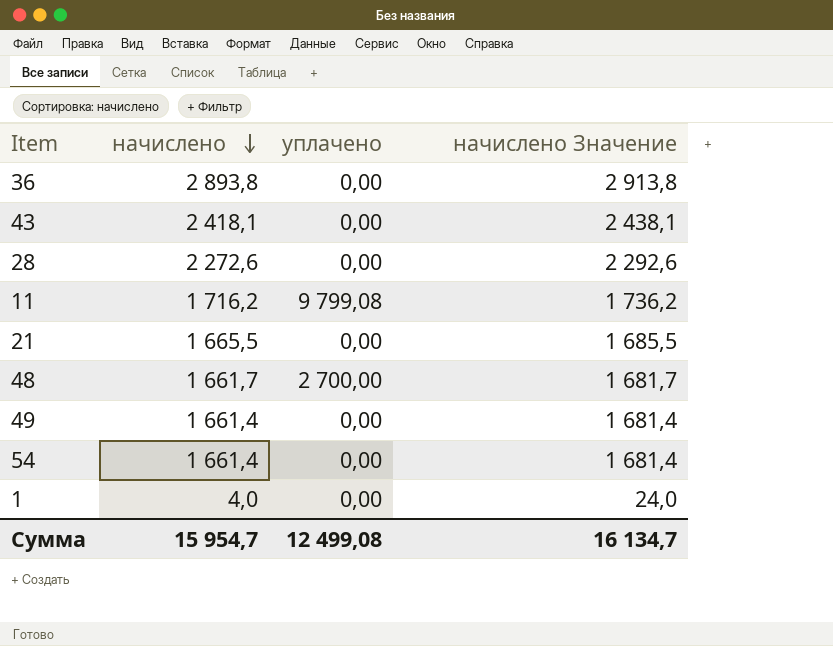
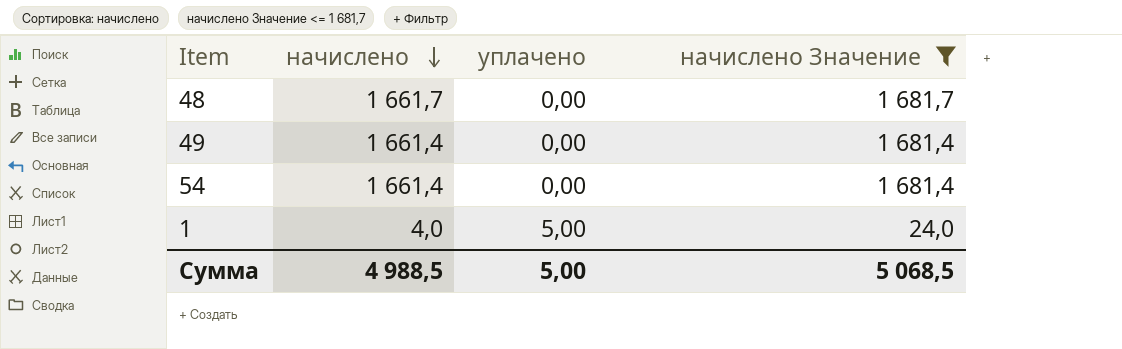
filter: none -> начислено Значение <= 1 681,7
48 | уплачено: 2 700,00 -> 0,00
1 | уплачено: 0,00 -> 5,00
Сумма | начислено: 15 954,7 -> 4 988,5
Сумма | уплачено: 12 499,08 -> 5,00
Сумма | начислено Значение: 16 134,7 -> 5 068,5

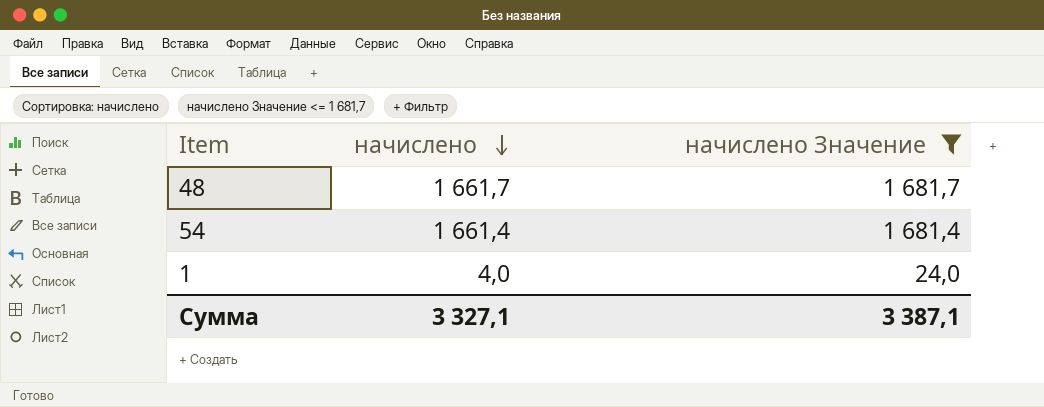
column уплачено | position: 3 -> none
row 49: 1 661,4 | 0,00 | 1 681,4 -> none
Сумма | начислено: 4 988,5 -> 3 327,1
Сумма | начислено Значение: 5 068,5 -> 3 387,1

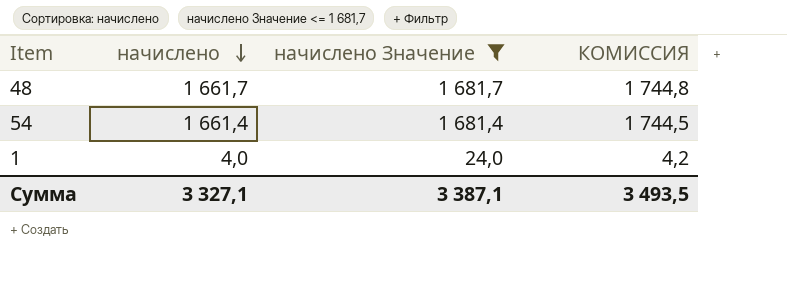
column КОМИССИЯ | formula: none -> [начислено] * 1,05

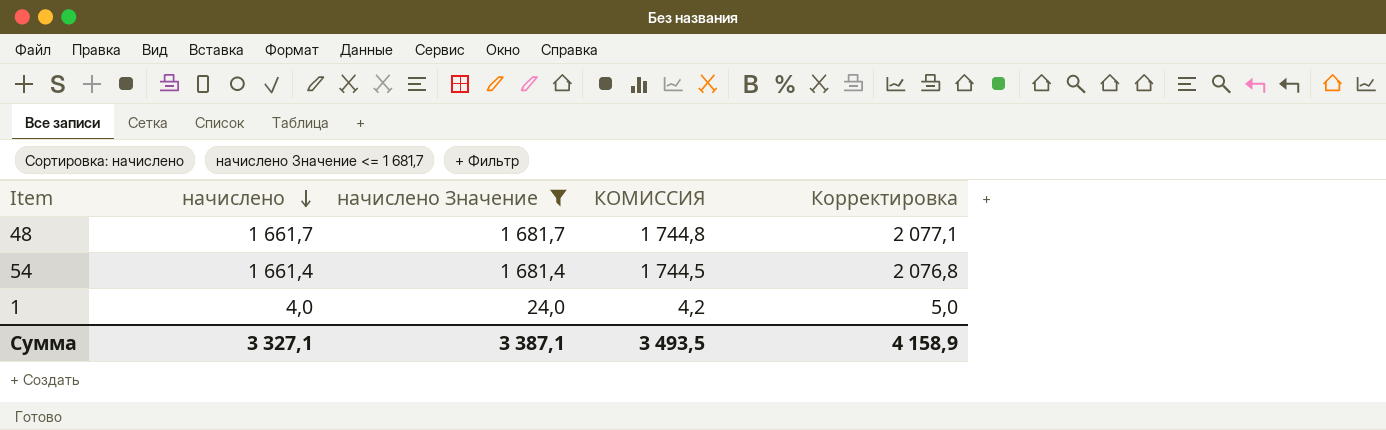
column Корректировка | formula: none -> [начислено] * 1,25

